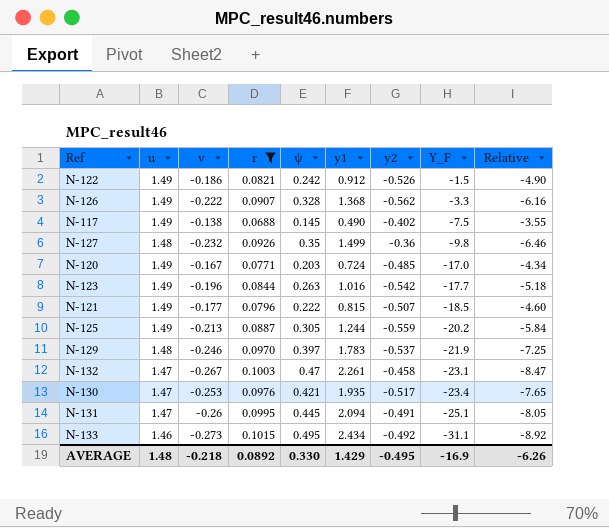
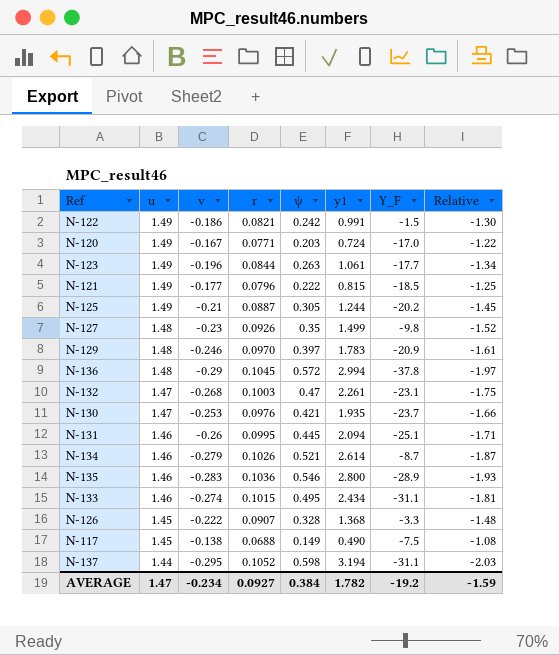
filter: r <= 0.1015 -> none
row order: Y_F descending -> u descending
column y2 | position: 7 -> none
column Relative | formula: [y1] / [v] -> [ψ] / [v]
N-122 | y1: 0.912 -> 0.991
N-123 | y1: 1.016 -> 1.061
N-125 | v: -0.213 -> -0.21
N-127 | v: -0.232 -> -0.23
N-129 | Y_F: -21.9 -> -20.9
N-132 | v: -0.267 -> -0.268
N-130 | Y_F: -23.4 -> -23.7
N-131 | u: 1.47 -> 1.46
N-133 | v: -0.273 -> -0.274
N-126 | u: 1.49 -> 1.45
N-117 | u: 1.49 -> 1.45
N-117 | ψ: 0.145 -> 0.149
AVERAGE | u: 1.48 -> 1.47
AVERAGE | v: -0.218 -> -0.234
AVERAGE | r: 0.0892 -> 0.0927
AVERAGE | ψ: 0.330 -> 0.384
AVERAGE | y1: 1.429 -> 1.782
AVERAGE | Y_F: -16.9 -> -19.2
AVERAGE | Relative: -6.26 -> -1.59

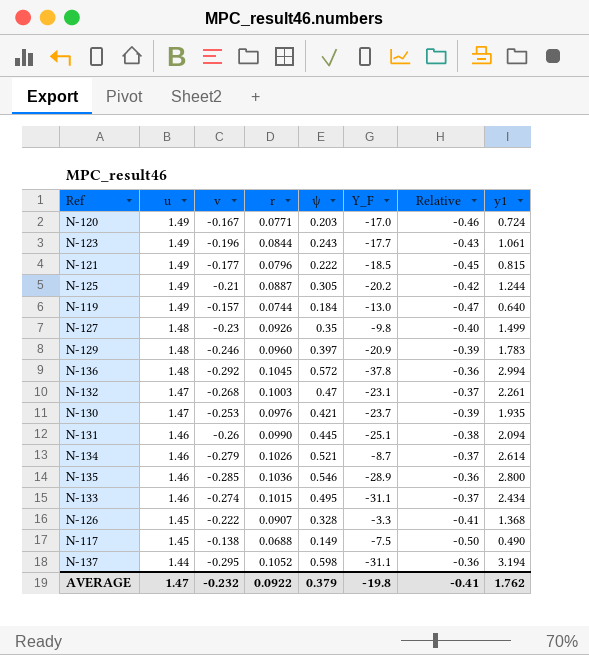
column Relative | formula: [ψ] / [v] -> [r] / [v]
column y1 | position: 6 -> 8
row N-122: 1.49 | -0.186 | 0.0821 | 0.242 | 0.991 | -1.5 | -1.30 -> none
N-123 | ψ: 0.263 -> 0.243
row N-119: none -> 1.49 | -0.157 | 0.0744 | 0.184 | -13.0 | -0.47 | 0.640
N-129 | r: 0.0970 -> 0.0960
N-136 | v: -0.29 -> -0.292
N-131 | r: 0.0995 -> 0.0990
N-135 | v: -0.283 -> -0.285
AVERAGE | v: -0.234 -> -0.232
AVERAGE | r: 0.0927 -> 0.0922
AVERAGE | ψ: 0.384 -> 0.379
AVERAGE | Y_F: -19.2 -> -19.8
AVERAGE | Relative: -1.59 -> -0.41
AVERAGE | y1: 1.782 -> 1.762

